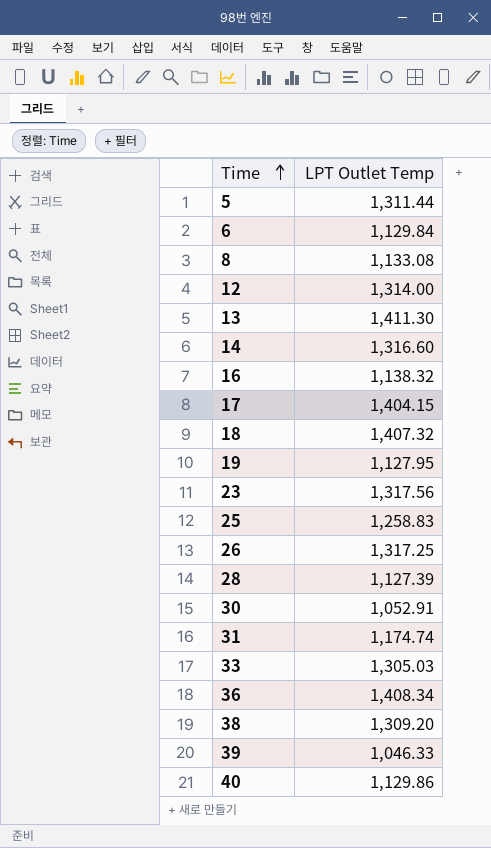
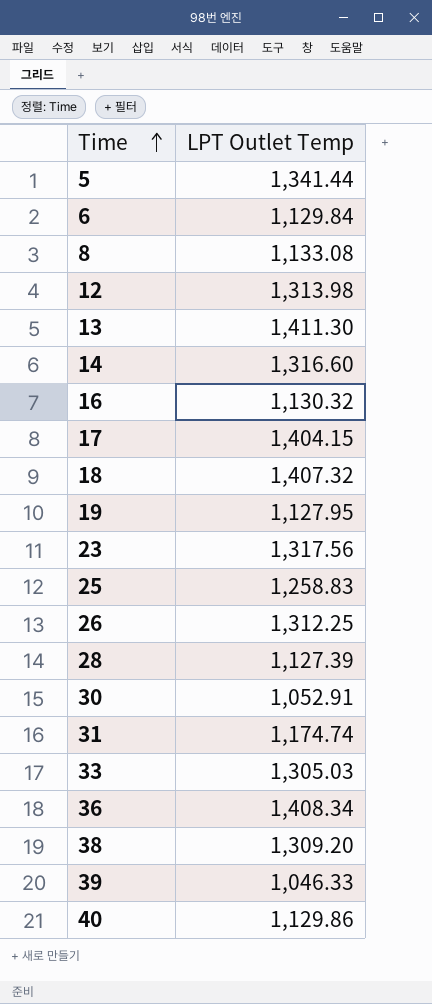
5 | LPT Outlet Temp: 1,311.44 -> 1,341.44
12 | LPT Outlet Temp: 1,314.00 -> 1,313.98
16 | LPT Outlet Temp: 1,138.32 -> 1,130.32
26 | LPT Outlet Temp: 1,317.25 -> 1,312.25

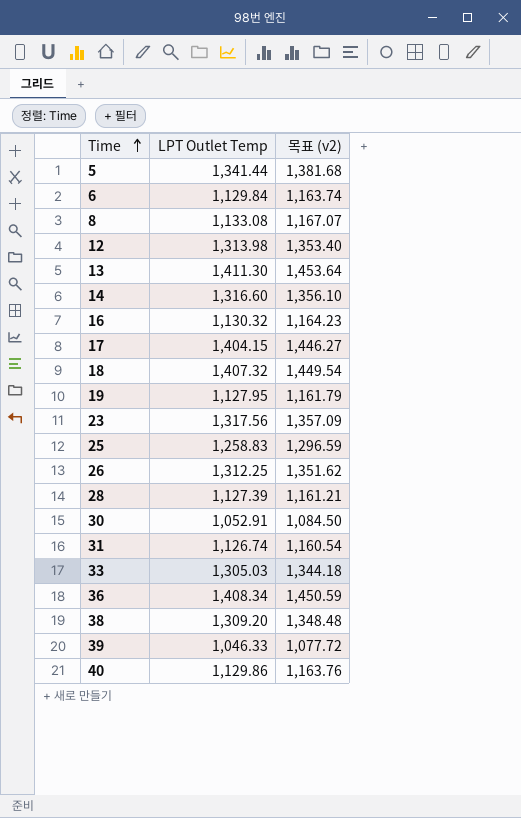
column 목표 (v2) | formula: none -> [LPT Outlet Temp] * 1.03
31 | LPT Outlet Temp: 1,174.74 -> 1,126.74

